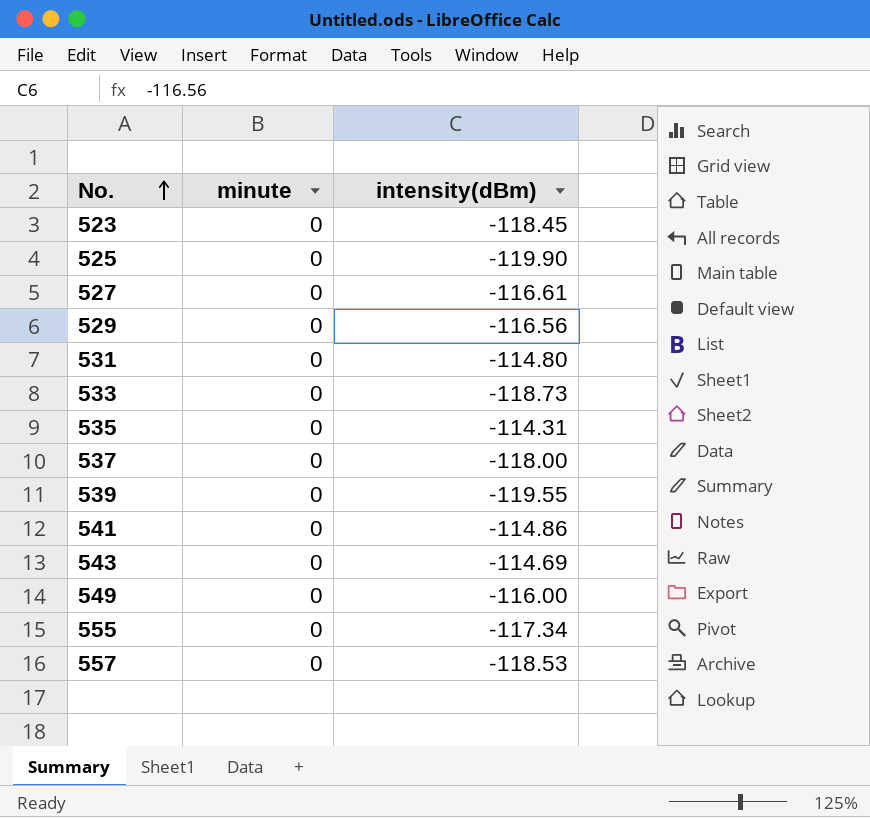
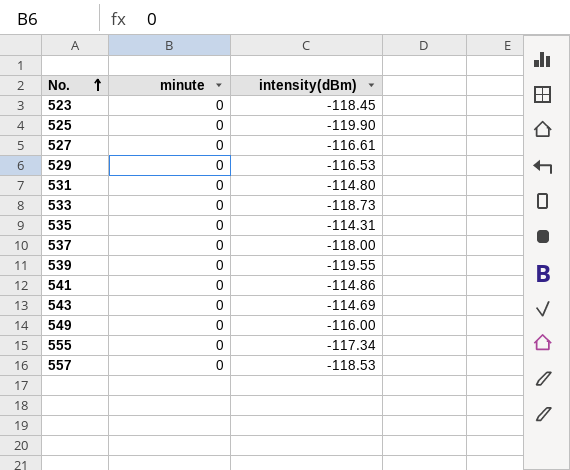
529 | intensity(dBm): -116.56 -> -116.53

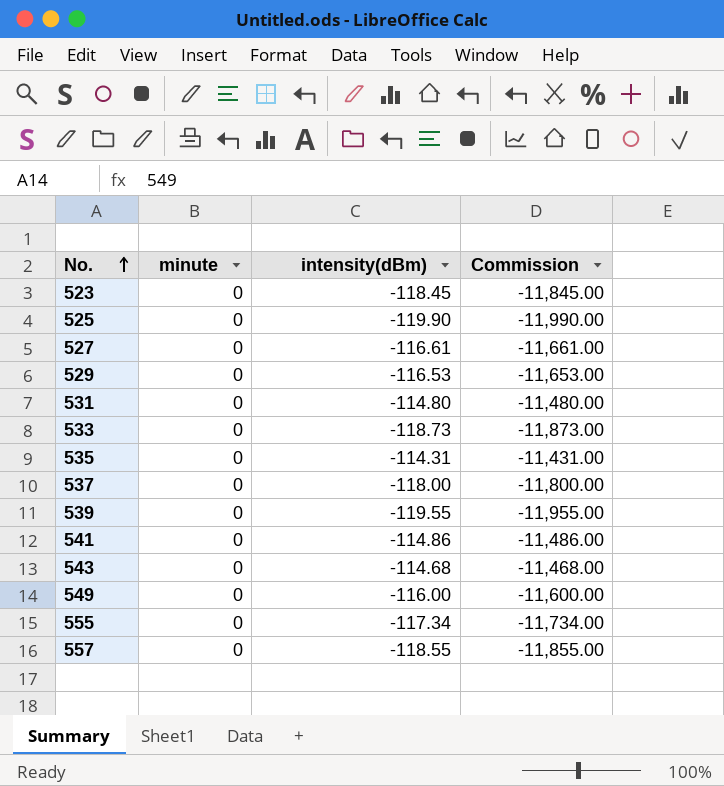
column Commission | formula: none -> [intensity(dBm)] * 100
543 | intensity(dBm): -114.69 -> -114.68
557 | intensity(dBm): -118.53 -> -118.55

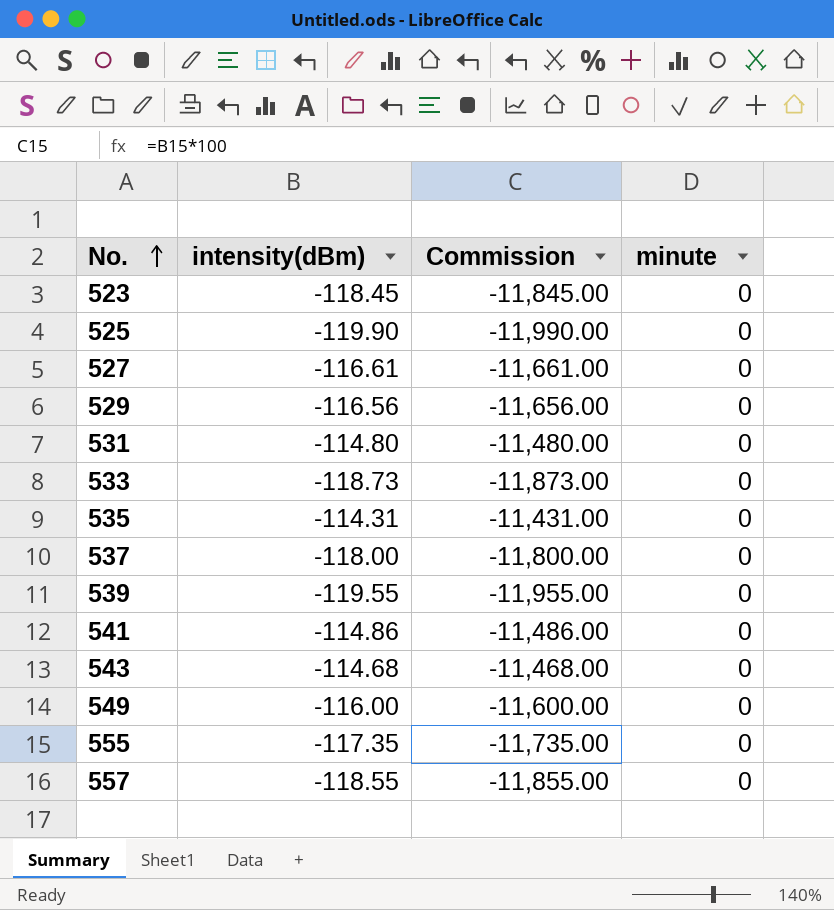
column minute | position: 2 -> 4
529 | intensity(dBm): -116.53 -> -116.56
529 | Commission: -11,653.00 -> -11,656.00
555 | intensity(dBm): -117.34 -> -117.35
555 | Commission: -11,734.00 -> -11,735.00

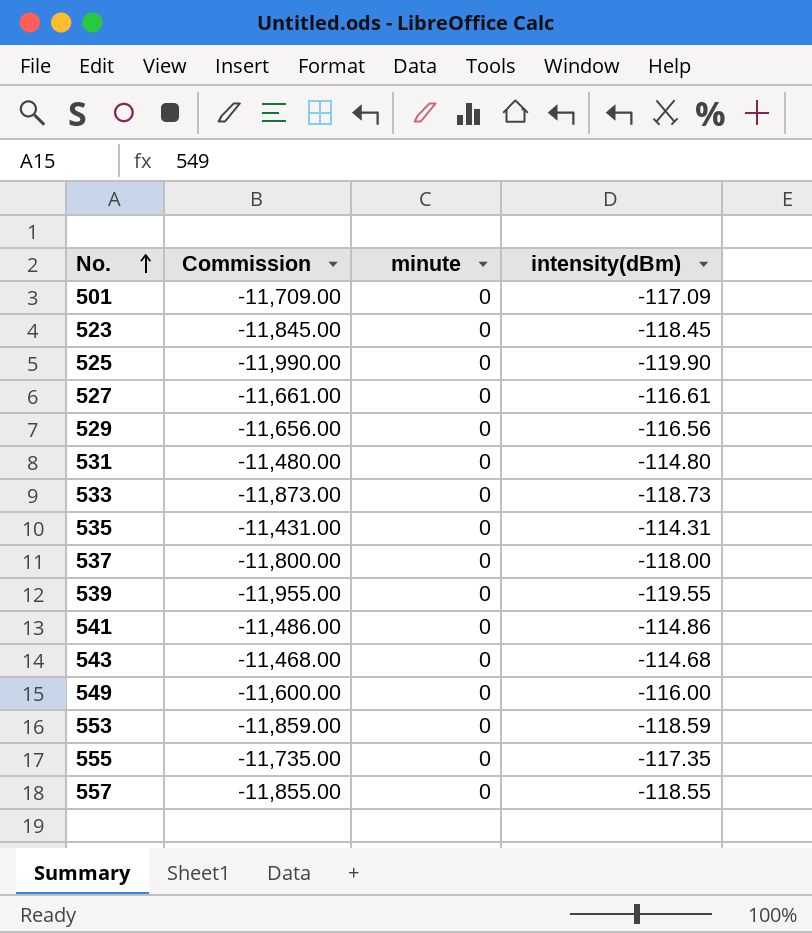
column intensity(dBm) | position: 2 -> 4
row 501: none -> -11,709.00 | 0 | -117.09
row 553: none -> -11,859.00 | 0 | -118.59

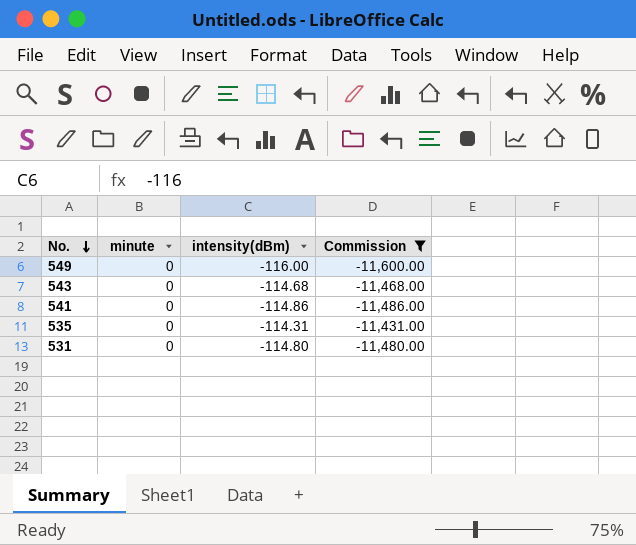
filter: none -> Commission >= -11,600.00
row order: No. ascending -> No. descending
column Commission | position: 2 -> 4

